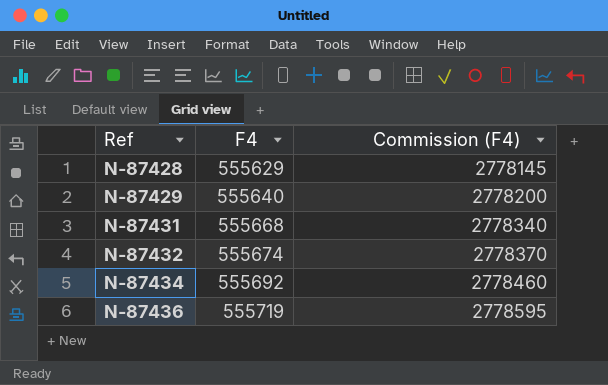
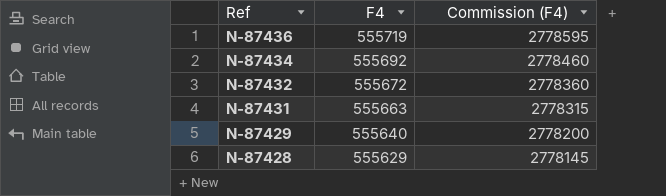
row order: Ref ascending -> Ref descending
N-87432 | F4: 555674 -> 555672
N-87432 | Commission (F4): 2778370 -> 2778360
N-87431 | F4: 555668 -> 555663
N-87431 | Commission (F4): 2778340 -> 2778315

